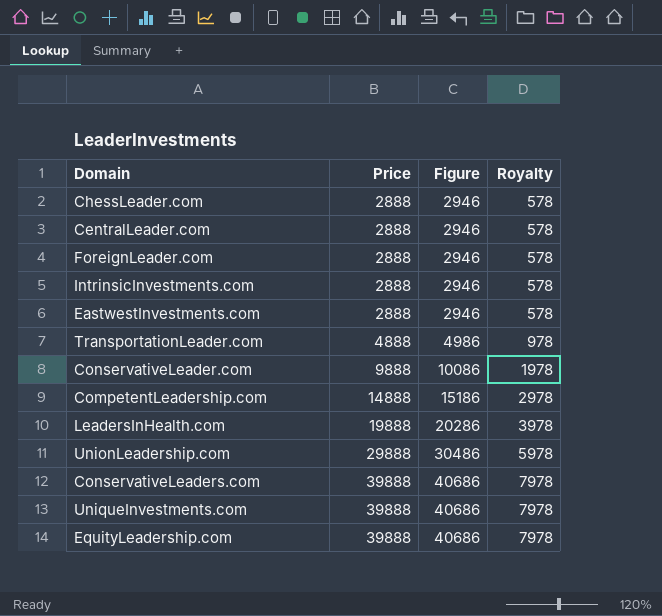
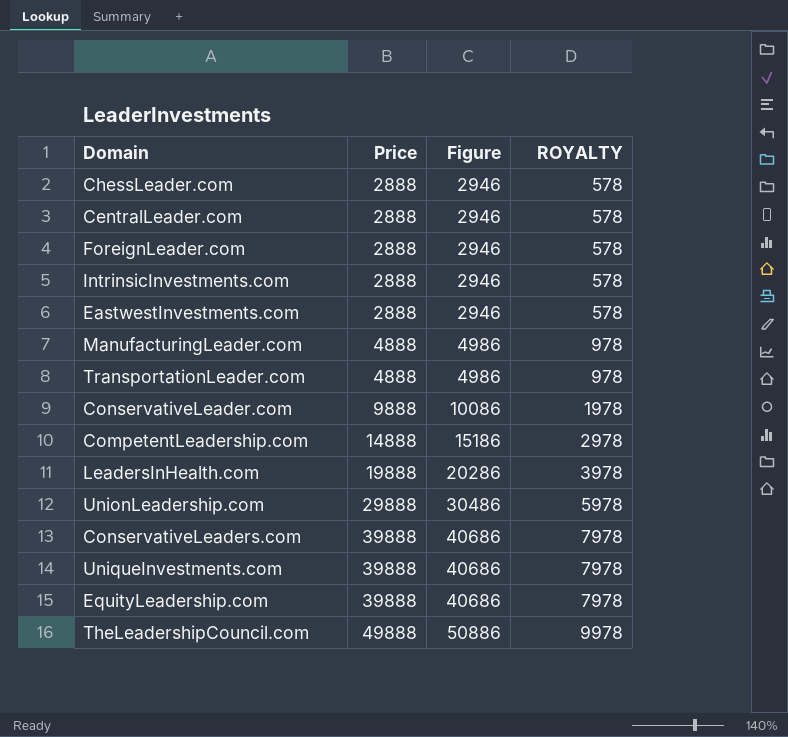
column name: Royalty -> ROYALTY
row ManufacturingLeader.com: none -> 4888 | 4986 | 978
row TheLeadershipCouncil.com: none -> 49888 | 50886 | 9978

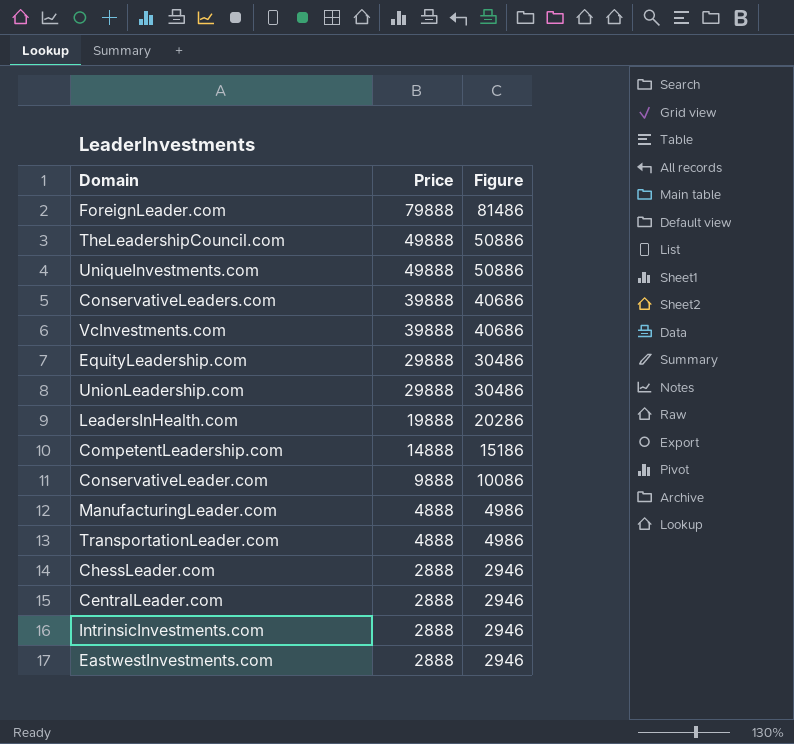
row order: Price ascending -> Price descending
column ROYALTY | formula: [Price] * 0.2 -> none
ForeignLeader.com | Price: 2888 -> 79888
ForeignLeader.com | Figure: 2946 -> 81486
UniqueInvestments.com | Price: 39888 -> 49888
UniqueInvestments.com | Figure: 40686 -> 50886
row VcInvestments.com: none -> 39888 | 40686
EquityLeadership.com | Price: 39888 -> 29888
EquityLeadership.com | Figure: 40686 -> 30486

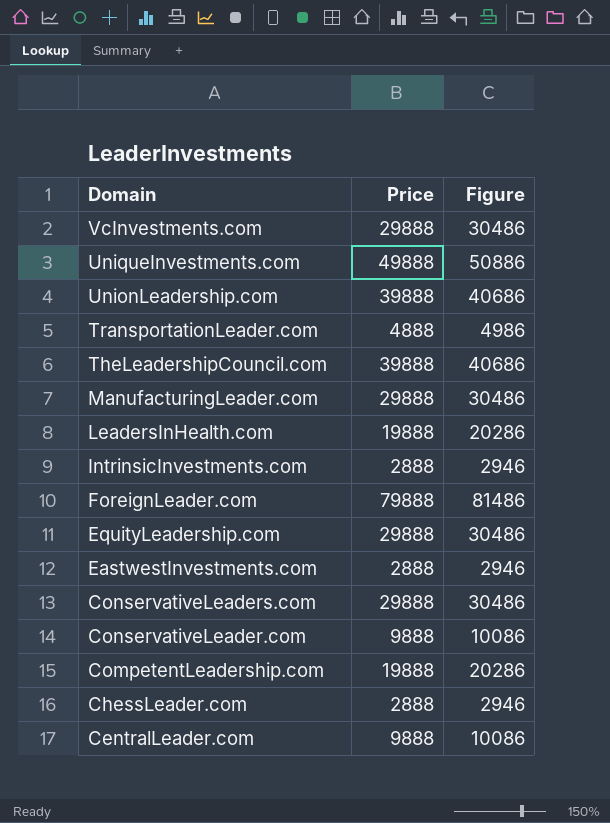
row order: Price descending -> Domain descending
VcInvestments.com | Price: 39888 -> 29888
VcInvestments.com | Figure: 40686 -> 30486
UnionLeadership.com | Price: 29888 -> 39888
UnionLeadership.com | Figure: 30486 -> 40686
TheLeadershipCouncil.com | Price: 49888 -> 39888
TheLeadershipCouncil.com | Figure: 50886 -> 40686
ManufacturingLeader.com | Price: 4888 -> 29888
ManufacturingLeader.com | Figure: 4986 -> 30486
ConservativeLeaders.com | Price: 39888 -> 29888
ConservativeLeaders.com | Figure: 40686 -> 30486
CompetentLeadership.com | Price: 14888 -> 19888
CompetentLeadership.com | Figure: 15186 -> 20286
CentralLeader.com | Price: 2888 -> 9888
CentralLeader.com | Figure: 2946 -> 10086

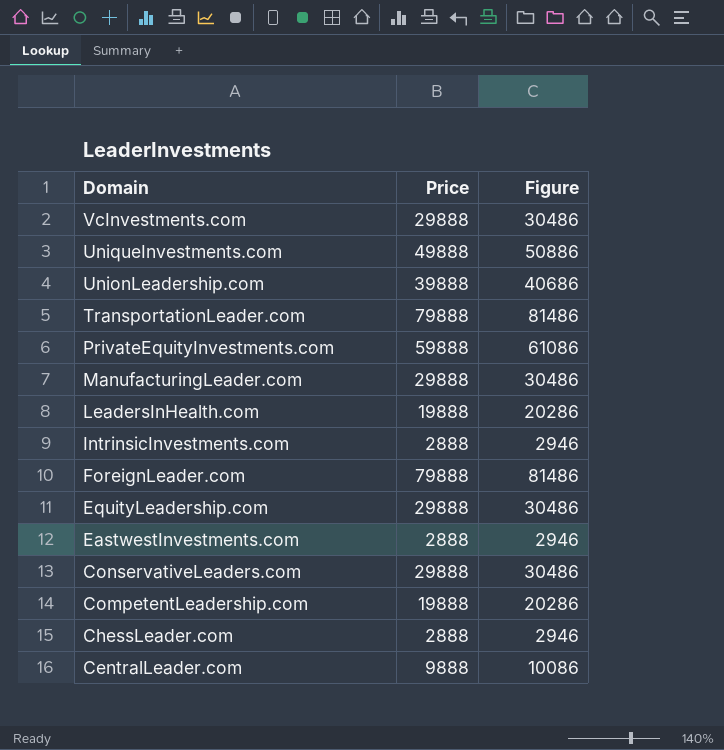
row TheLeadershipCouncil.com: 39888 | 40686 -> none
row ConservativeLeader.com: 9888 | 10086 -> none
TransportationLeader.com | Price: 4888 -> 79888
TransportationLeader.com | Figure: 4986 -> 81486
row PrivateEquityInvestments.com: none -> 59888 | 61086

